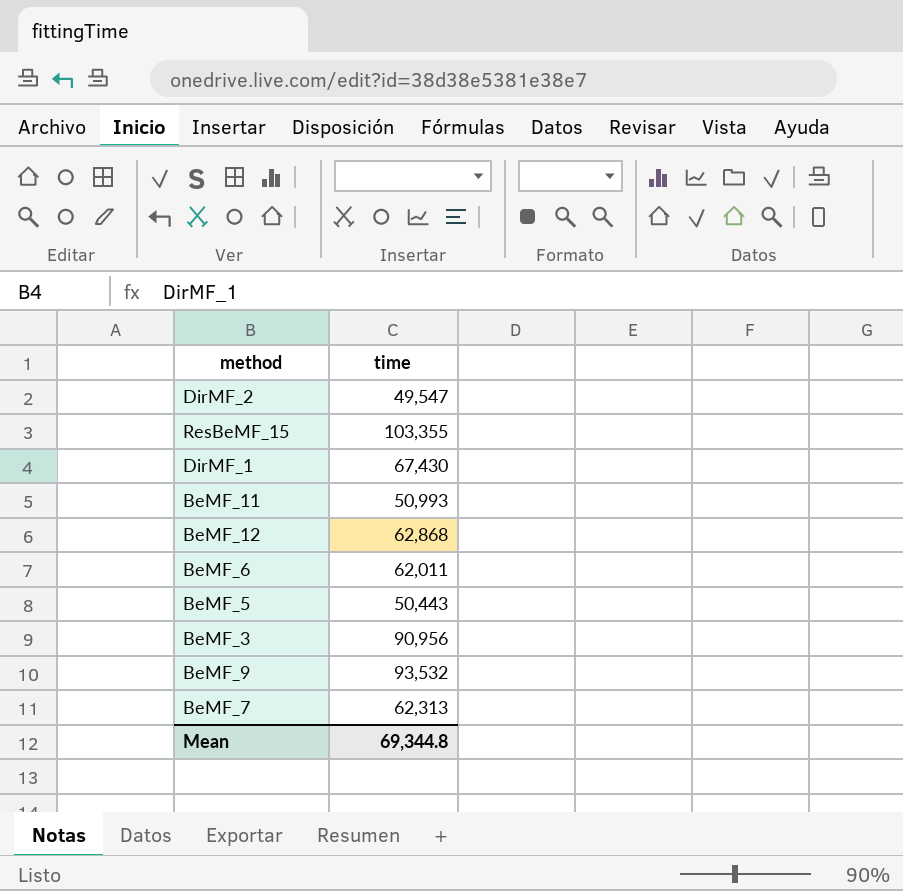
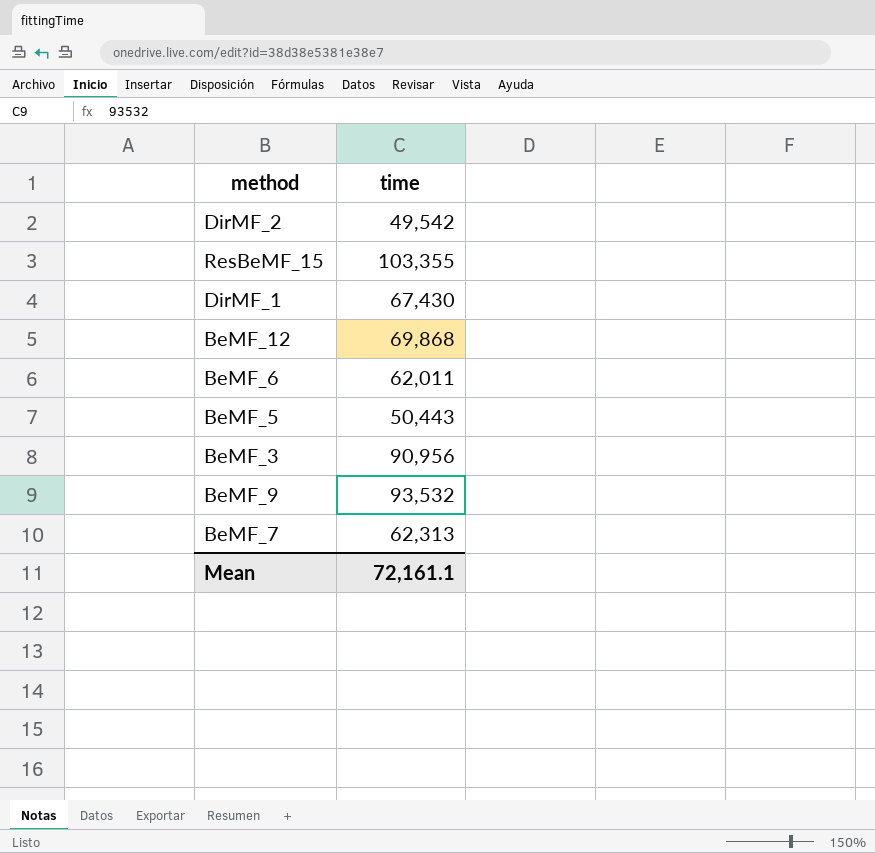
row BeMF_11: 50,993 -> none
DirMF_2 | time: 49,547 -> 49,542
BeMF_12 | time: 62,868 -> 69,868
Mean | time: 69,344.8 -> 72,161.1

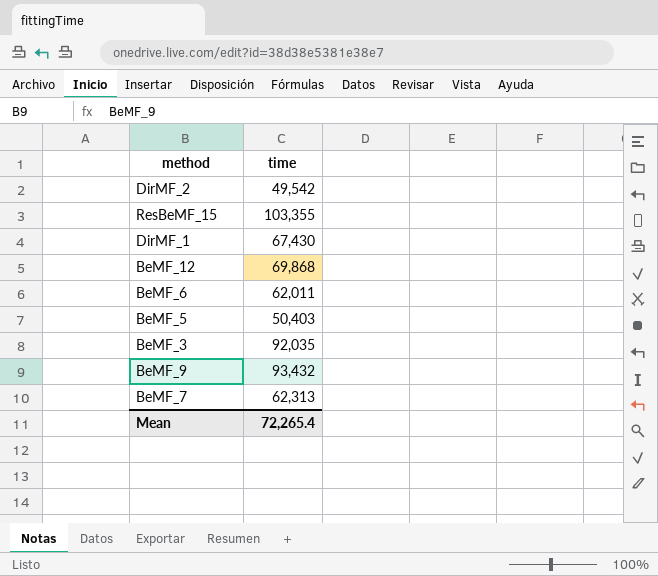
BeMF_5 | time: 50,443 -> 50,403
BeMF_3 | time: 90,956 -> 92,035
BeMF_9 | time: 93,532 -> 93,432
Mean | time: 72,161.1 -> 72,265.4

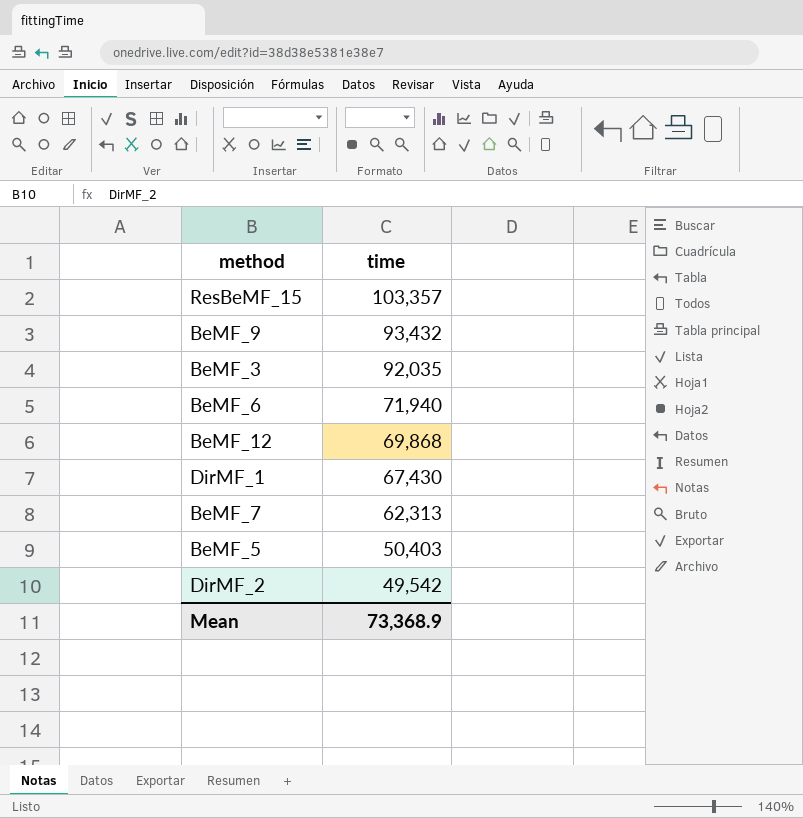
row order: none -> time descending
ResBeMF_15 | time: 103,355 -> 103,357
BeMF_6 | time: 62,011 -> 71,940
Mean | time: 72,265.4 -> 73,368.9

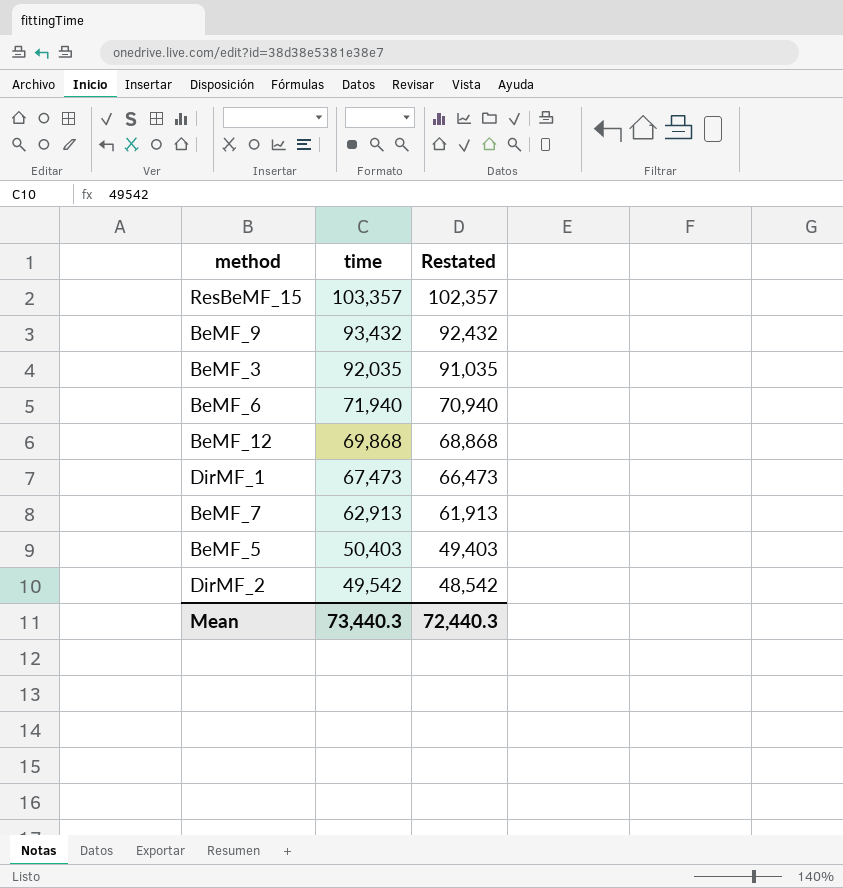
column Restated | formula: none -> [time] - 1000
DirMF_1 | time: 67,430 -> 67,473
BeMF_7 | time: 62,313 -> 62,913
Mean | time: 73,368.9 -> 73,440.3

